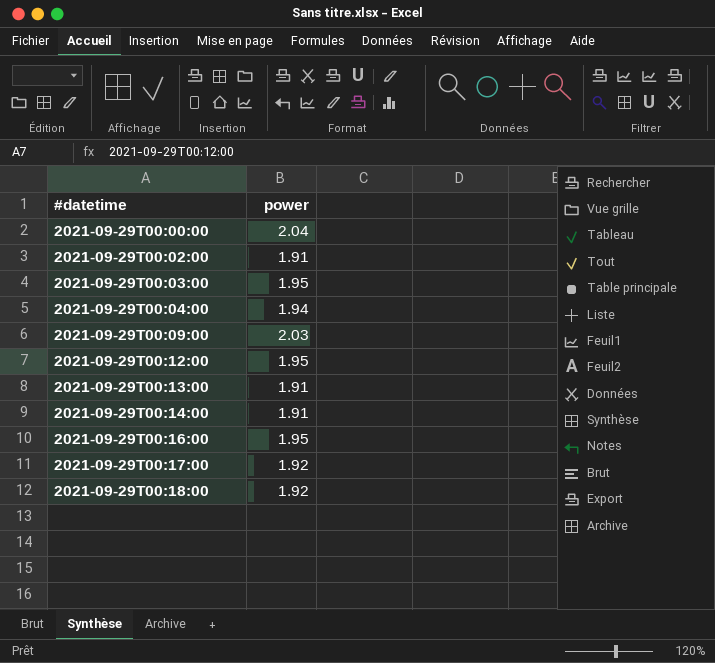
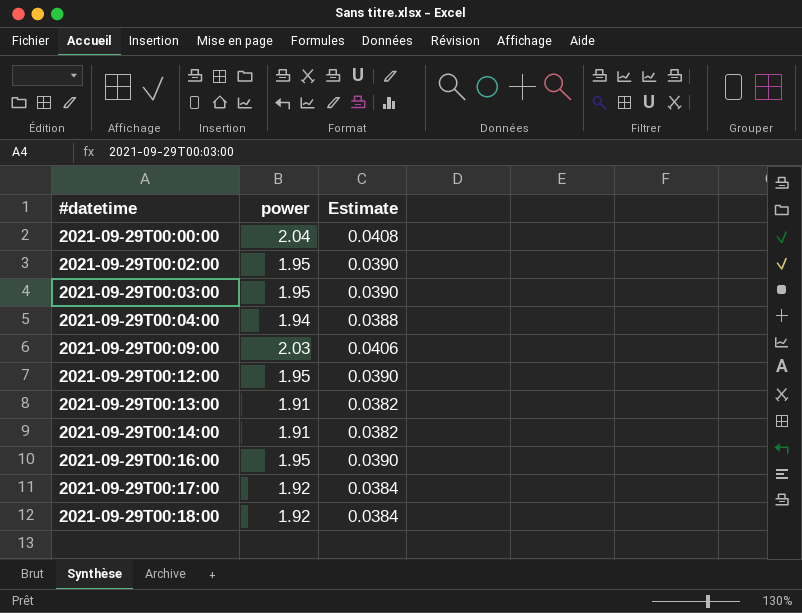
column Estimate | formula: none -> [power] * 0.02
2021-09-29T00:02:00 | power: 1.91 -> 1.95

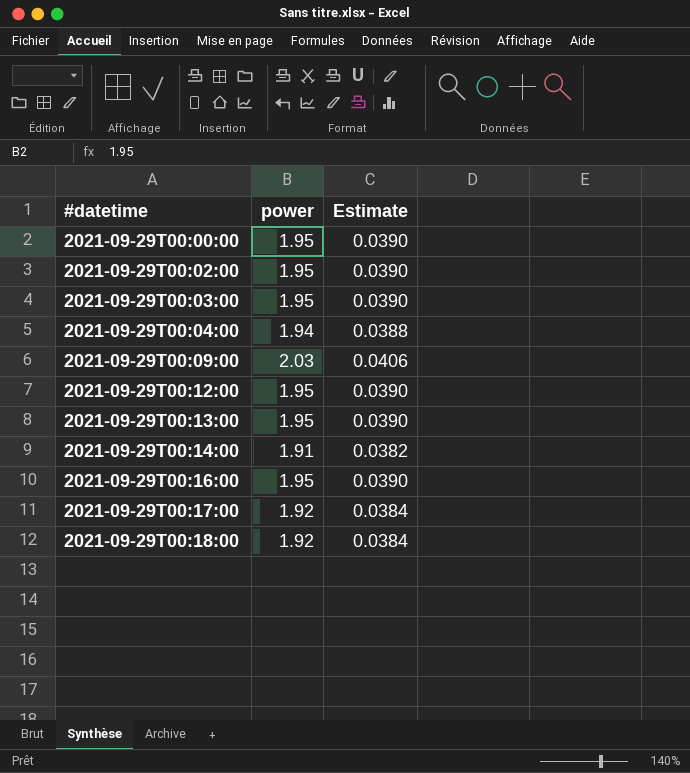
2021-09-29T00:00:00 | power: 2.04 -> 1.95
2021-09-29T00:00:00 | Estimate: 0.0408 -> 0.0390
2021-09-29T00:13:00 | power: 1.91 -> 1.95
2021-09-29T00:13:00 | Estimate: 0.0382 -> 0.0390

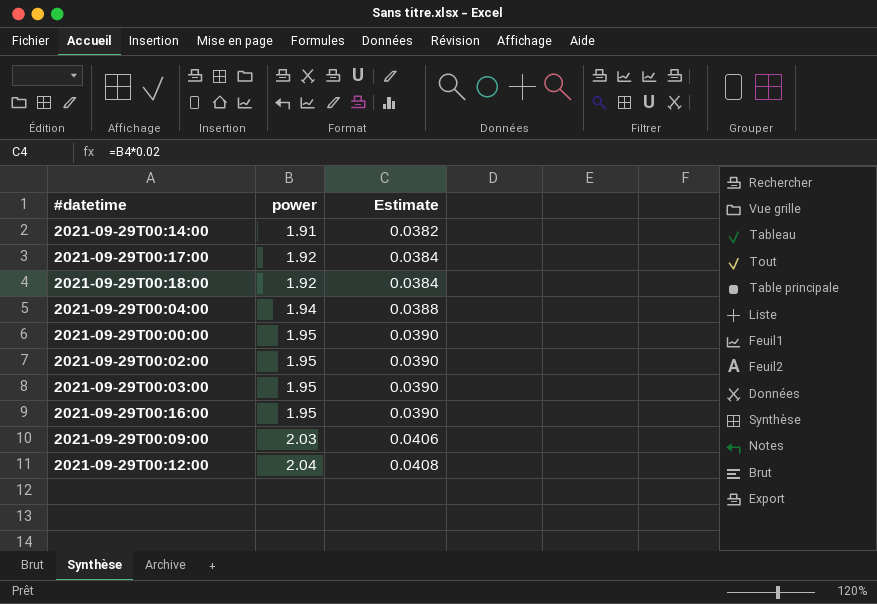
row order: #datetime ascending -> power ascending
row 2021-09-29T00:13:00: 1.95 | 0.0390 -> none
2021-09-29T00:12:00 | power: 1.95 -> 2.04
2021-09-29T00:12:00 | Estimate: 0.0390 -> 0.0408

